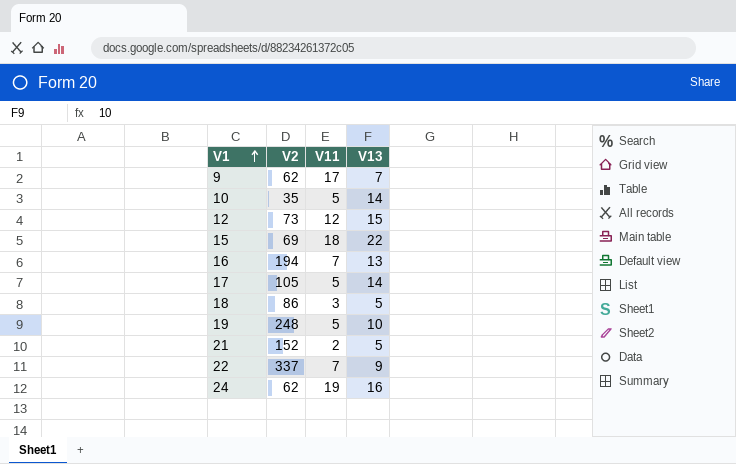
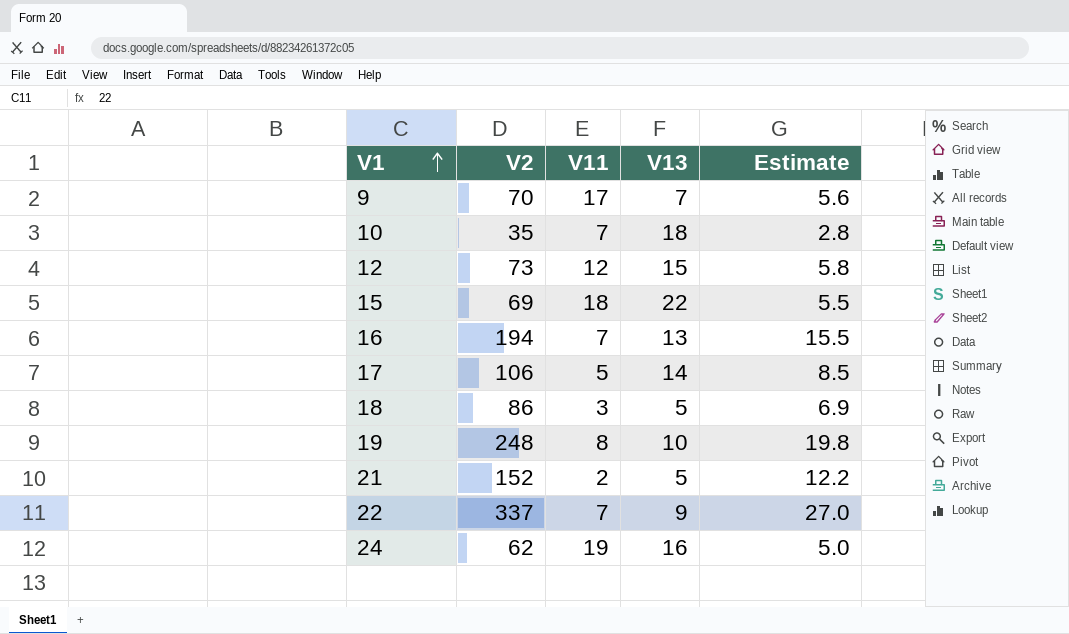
column Estimate | formula: none -> [V2] * 0.08
9 | V2: 62 -> 70
10 | V11: 5 -> 7
10 | V13: 14 -> 18
17 | V2: 105 -> 106
19 | V11: 5 -> 8

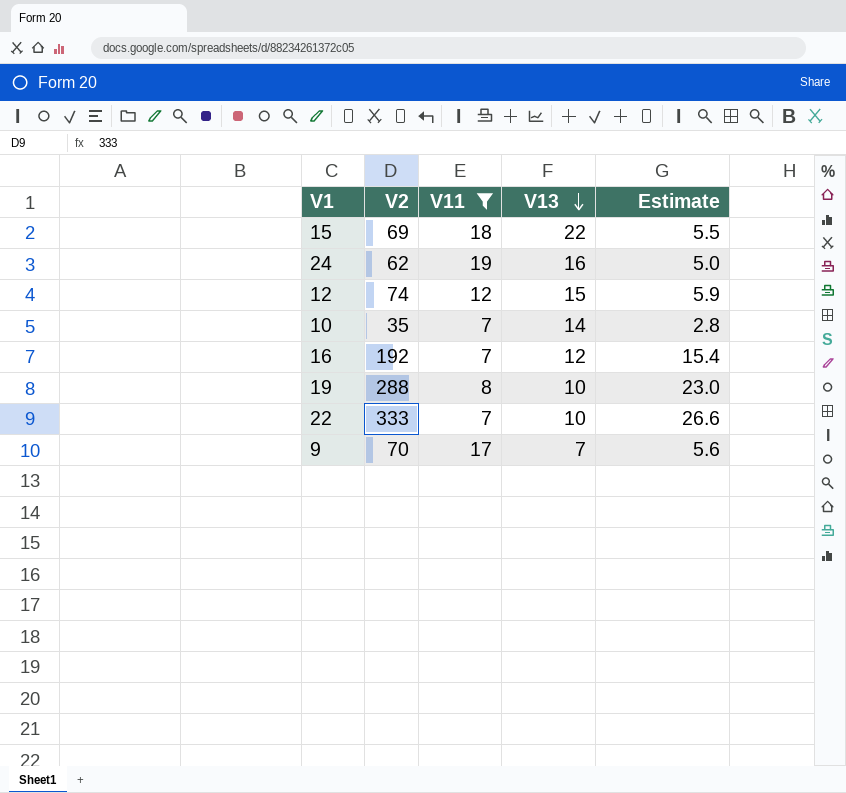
filter: none -> V11 >= 7
row order: V1 ascending -> V13 descending
12 | V2: 73 -> 74
12 | Estimate: 5.8 -> 5.9
10 | V13: 18 -> 14
16 | V2: 194 -> 192
16 | V13: 13 -> 12
16 | Estimate: 15.5 -> 15.4
19 | V2: 248 -> 288
19 | Estimate: 19.8 -> 23.0
22 | V2: 337 -> 333
22 | V13: 9 -> 10
22 | Estimate: 27.0 -> 26.6

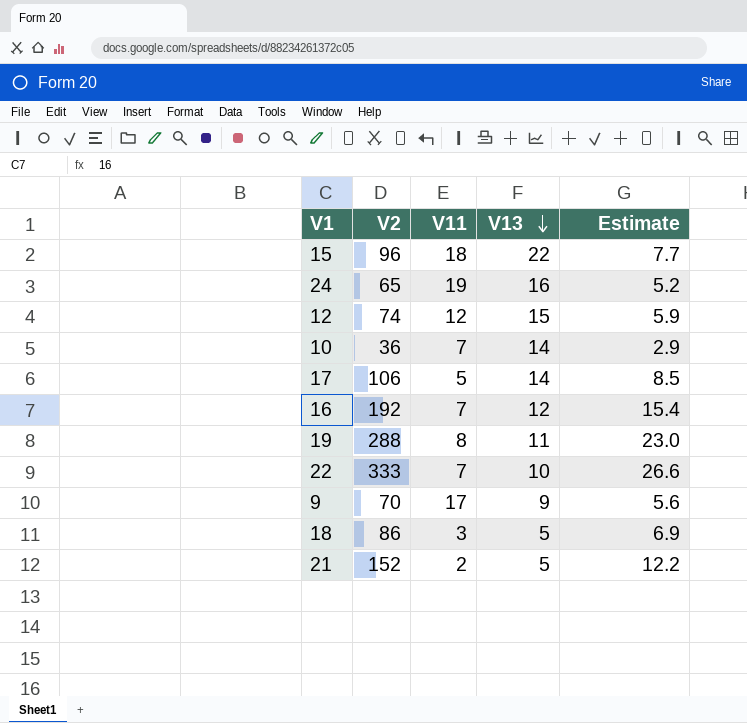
filter: V11 >= 7 -> none
15 | V2: 69 -> 96
15 | Estimate: 5.5 -> 7.7
24 | V2: 62 -> 65
24 | Estimate: 5.0 -> 5.2
10 | V2: 35 -> 36
10 | Estimate: 2.8 -> 2.9
19 | V13: 10 -> 11
9 | V13: 7 -> 9

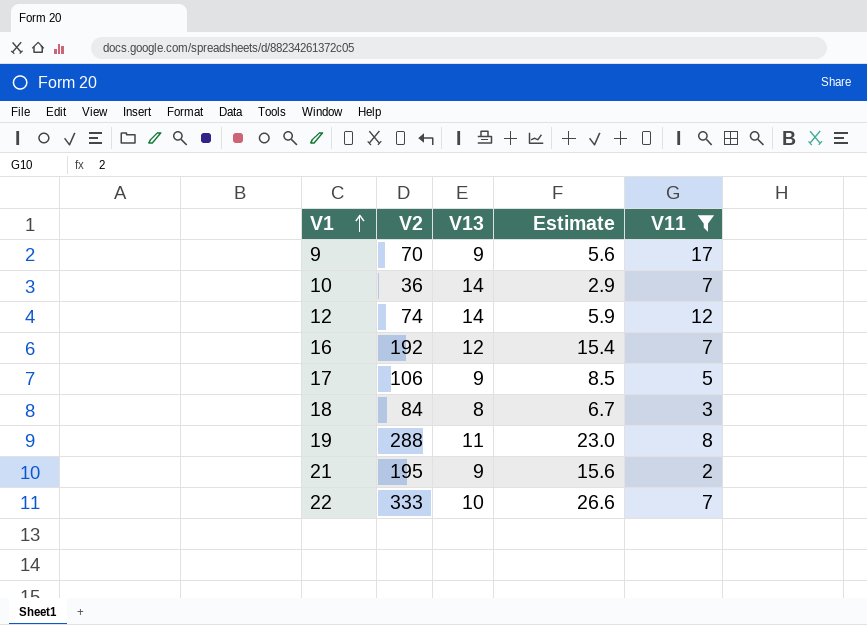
filter: none -> V11 <= 17
row order: V13 descending -> V1 ascending
column V11 | position: 3 -> 5
12 | V13: 15 -> 14
17 | V13: 14 -> 9
18 | V2: 86 -> 84
18 | V13: 5 -> 8
18 | Estimate: 6.9 -> 6.7
21 | V2: 152 -> 195
21 | V13: 5 -> 9
21 | Estimate: 12.2 -> 15.6

